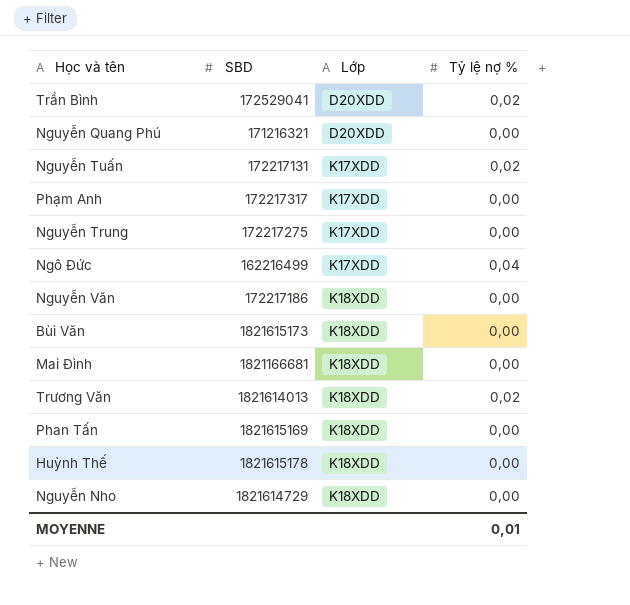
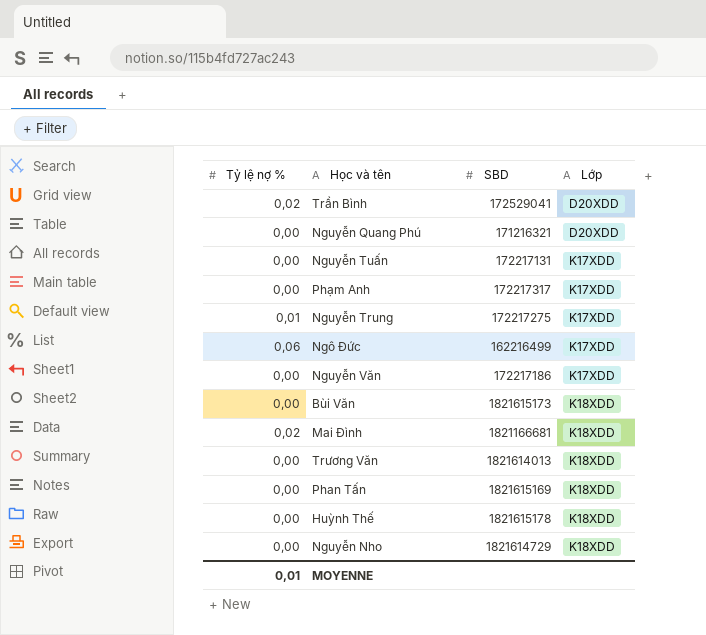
column Tỷ lệ nợ % | position: 4 -> 1
Nguyễn Tuấn | Tỷ lệ nợ %: 0,02 -> 0,00
Nguyễn Trung | Tỷ lệ nợ %: 0,00 -> 0,01
Ngô Đức | Tỷ lệ nợ %: 0,04 -> 0,06
Nguyễn Văn | Lớp: K18XDD -> K17XDD
Mai Đình | Tỷ lệ nợ %: 0,00 -> 0,02
Trương Văn | Tỷ lệ nợ %: 0,02 -> 0,00

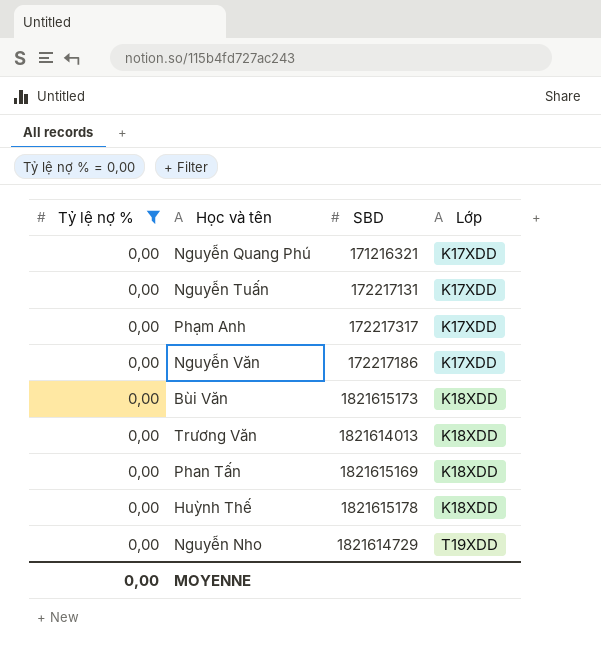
filter: none -> Tỷ lệ nợ % = 0,00
Nguyễn Quang Phú | Lớp: D20XDD -> K17XDD
Nguyễn Nho | Lớp: K18XDD -> T19XDD
MOYENNE | Tỷ lệ nợ %: 0,01 -> 0,00

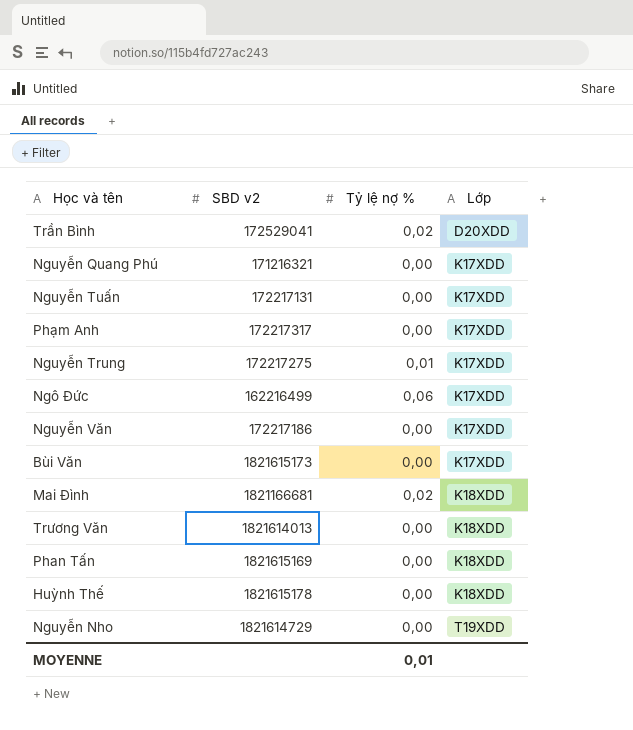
filter: Tỷ lệ nợ % = 0,00 -> none
column name: SBD -> SBD v2
column Tỷ lệ nợ % | position: 1 -> 3
Bùi Văn | Lớp: K18XDD -> K17XDD
MOYENNE | Tỷ lệ nợ %: 0,00 -> 0,01

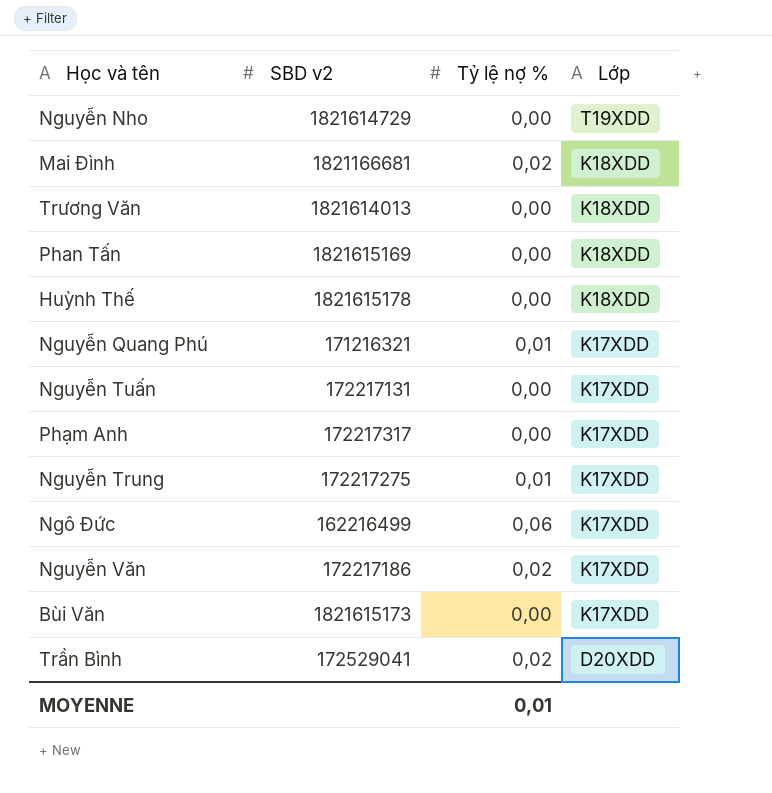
row order: Lớp ascending -> Lớp descending
Nguyễn Quang Phú | Tỷ lệ nợ %: 0,00 -> 0,01
Nguyễn Văn | Tỷ lệ nợ %: 0,00 -> 0,02

